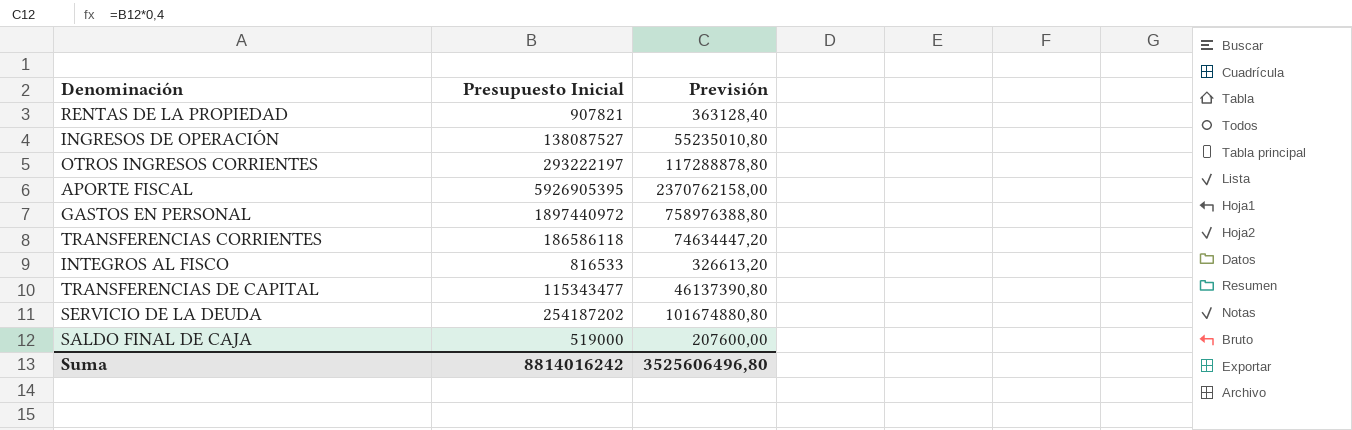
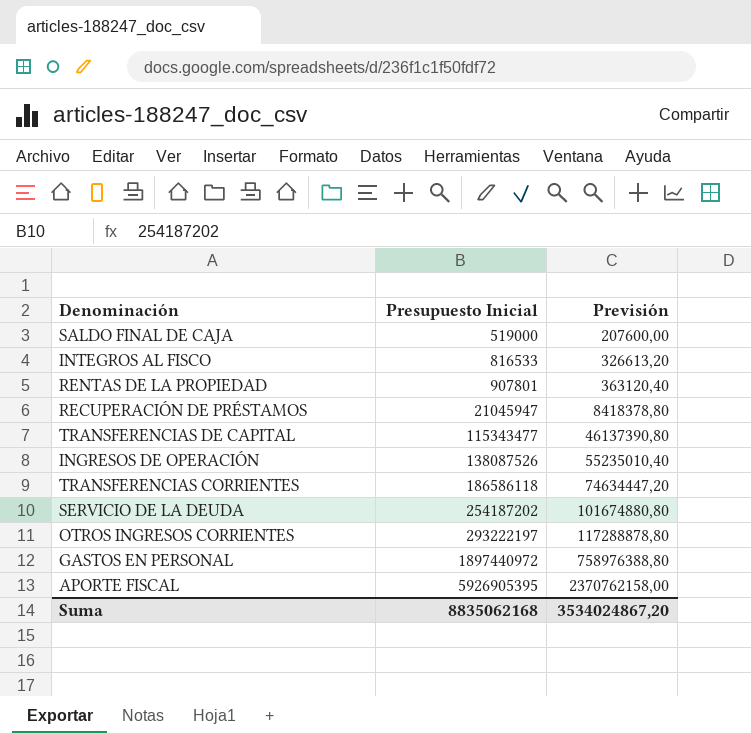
row order: none -> Presupuesto Inicial ascending
RENTAS DE LA PROPIEDAD | Presupuesto Inicial: 907821 -> 907801
RENTAS DE LA PROPIEDAD | Previsión: 363128,40 -> 363120,40
row RECUPERACIÓN DE PRÉSTAMOS: none -> 21045947 | 8418378,80
INGRESOS DE OPERACIÓN | Presupuesto Inicial: 138087527 -> 138087526
INGRESOS DE OPERACIÓN | Previsión: 55235010,80 -> 55235010,40
Suma | Presupuesto Inicial: 8814016242 -> 8835062168
Suma | Previsión: 3525606496,80 -> 3534024867,20

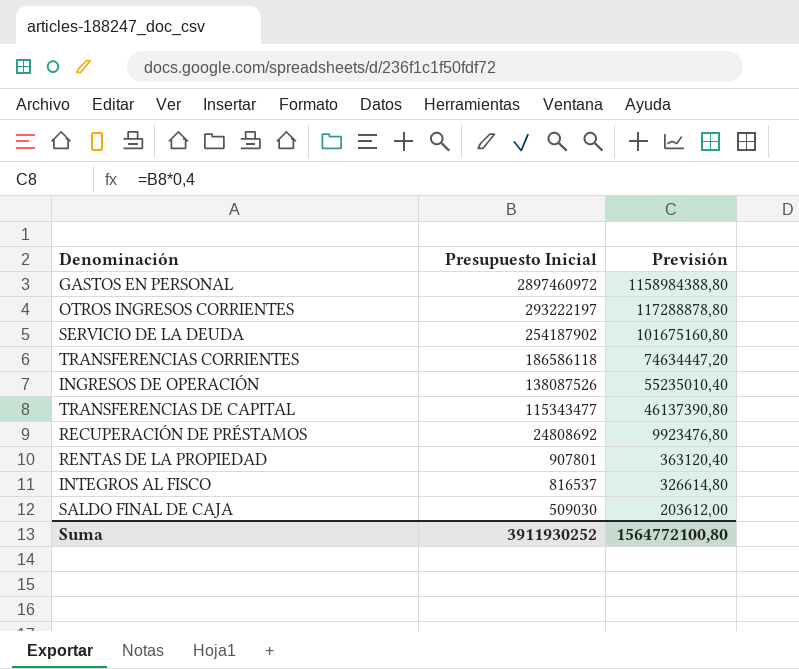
row order: Presupuesto Inicial ascending -> Presupuesto Inicial descending
row APORTE FISCAL: 5926905395 | 2370762158,00 -> none
GASTOS EN PERSONAL | Presupuesto Inicial: 1897440972 -> 2897460972
GASTOS EN PERSONAL | Previsión: 758976388,80 -> 1158984388,80
SERVICIO DE LA DEUDA | Presupuesto Inicial: 254187202 -> 254187902
SERVICIO DE LA DEUDA | Previsión: 101674880,80 -> 101675160,80
RECUPERACIÓN DE PRÉSTAMOS | Presupuesto Inicial: 21045947 -> 24808692
RECUPERACIÓN DE PRÉSTAMOS | Previsión: 8418378,80 -> 9923476,80
INTEGROS AL FISCO | Presupuesto Inicial: 816533 -> 816537
INTEGROS AL FISCO | Previsión: 326613,20 -> 326614,80
SALDO FINAL DE CAJA | Presupuesto Inicial: 519000 -> 509030
SALDO FINAL DE CAJA | Previsión: 207600,00 -> 203612,00
Suma | Presupuesto Inicial: 8835062168 -> 3911930252
Suma | Previsión: 3534024867,20 -> 1564772100,80

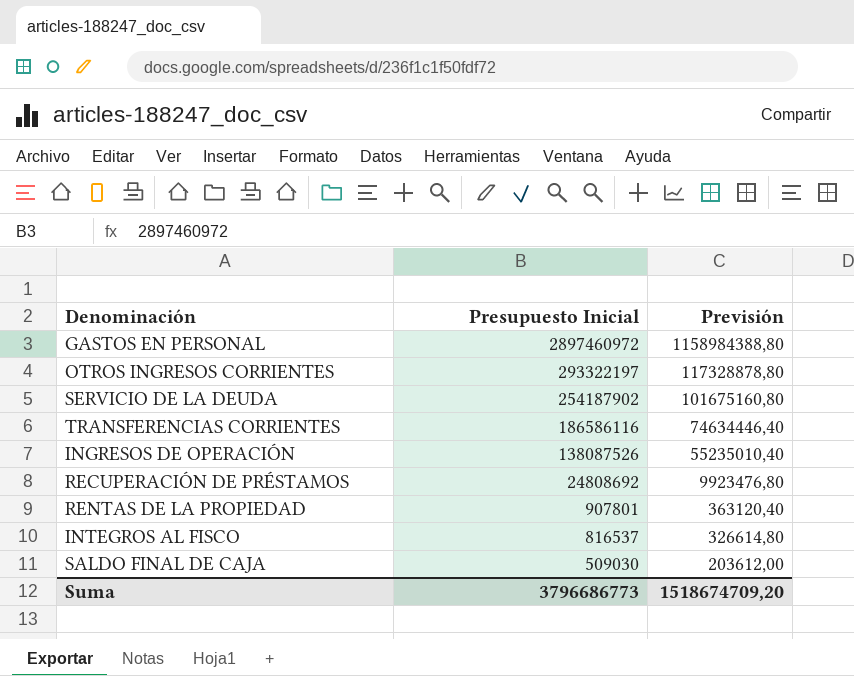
row TRANSFERENCIAS DE CAPITAL: 115343477 | 46137390,80 -> none
OTROS INGRESOS CORRIENTES | Presupuesto Inicial: 293222197 -> 293322197
OTROS INGRESOS CORRIENTES | Previsión: 117288878,80 -> 117328878,80
TRANSFERENCIAS CORRIENTES | Presupuesto Inicial: 186586118 -> 186586116
TRANSFERENCIAS CORRIENTES | Previsión: 74634447,20 -> 74634446,40
Suma | Presupuesto Inicial: 3911930252 -> 3796686773
Suma | Previsión: 1564772100,80 -> 1518674709,20

